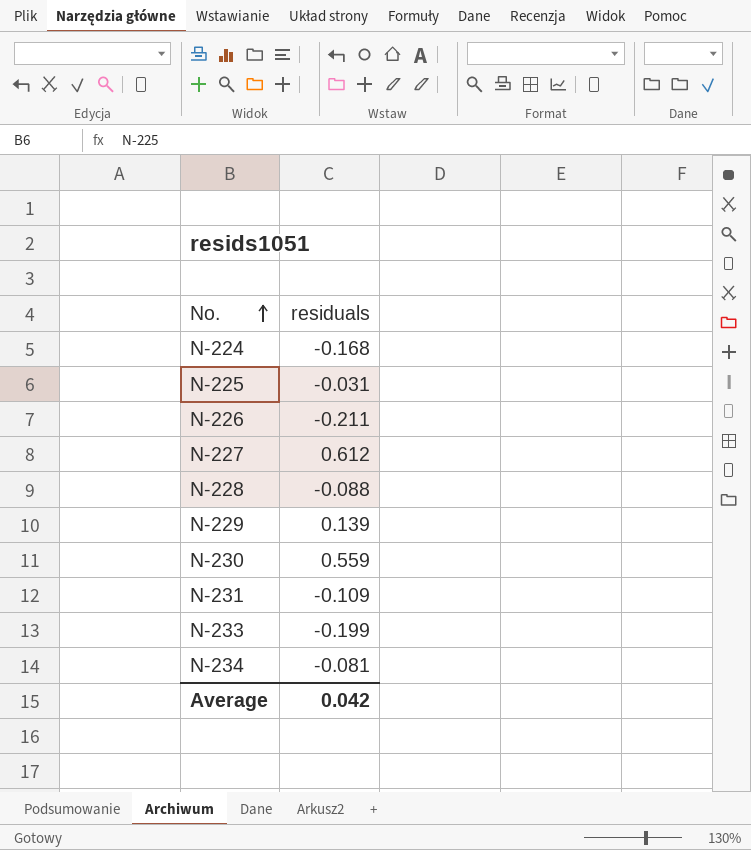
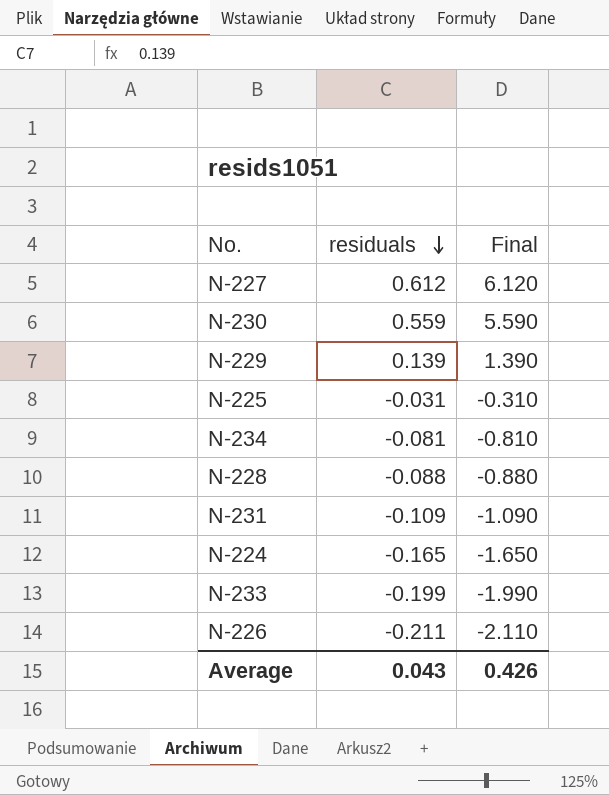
row order: No. ascending -> residuals descending
column Final | formula: none -> [residuals] * 10
N-224 | residuals: -0.168 -> -0.165
Average | residuals: 0.042 -> 0.043

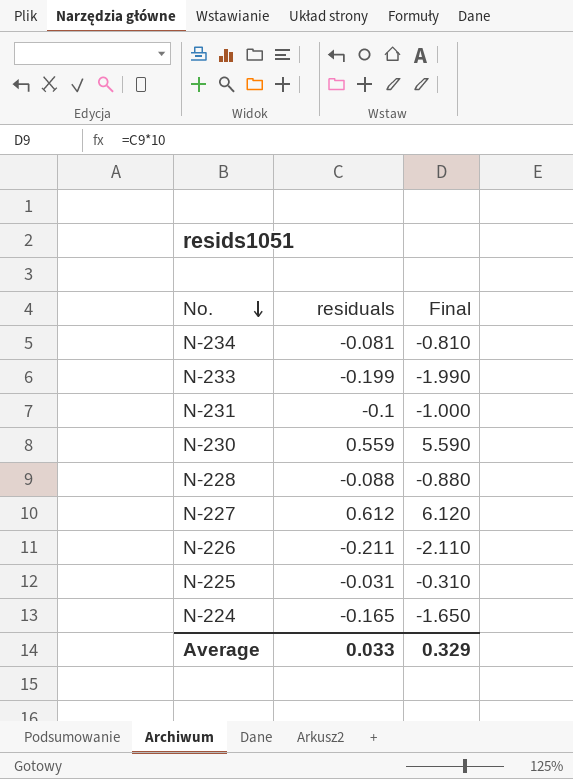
row order: residuals descending -> No. descending
row N-229: 0.139 | 1.390 -> none
N-231 | residuals: -0.109 -> -0.1
N-231 | Final: -1.090 -> -1.000
Average | residuals: 0.043 -> 0.033
Average | Final: 0.426 -> 0.329

